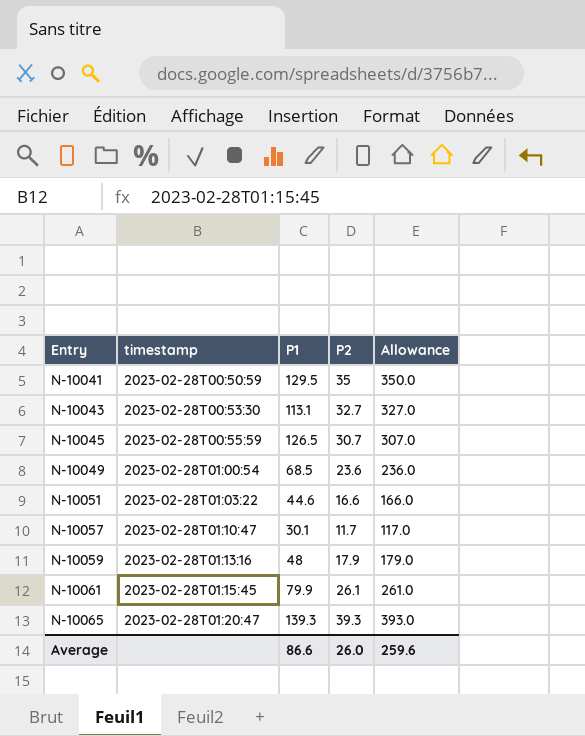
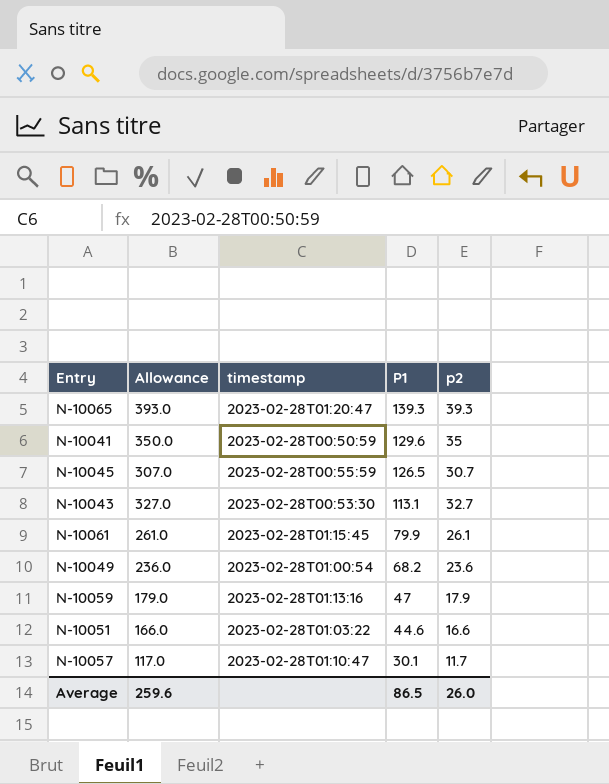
row order: Entry ascending -> P1 descending
column Allowance | position: 5 -> 2
column name: P2 -> p2
N-10041 | P1: 129.5 -> 129.6
N-10049 | P1: 68.5 -> 68.2
N-10059 | P1: 48 -> 47
Average | P1: 86.6 -> 86.5

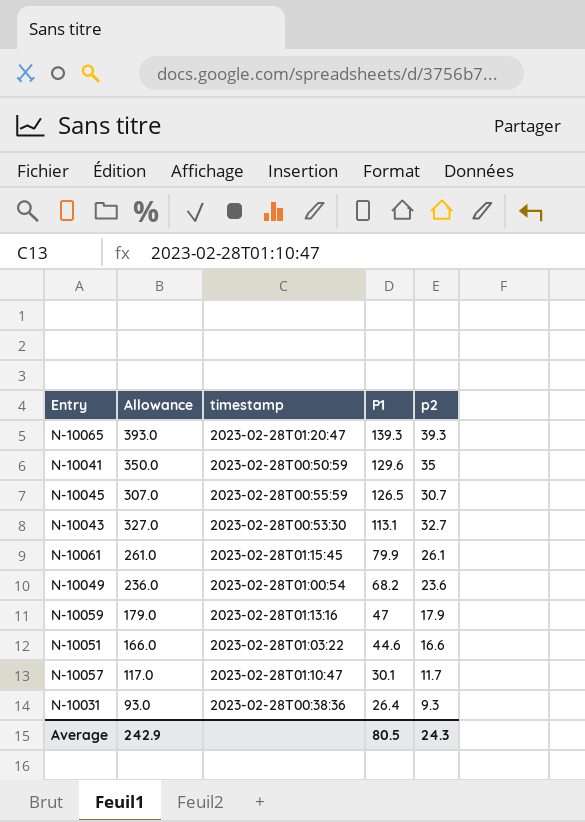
row N-10031: none -> 93.0 | 2023-02-28T00:38:36 | 26.4 | 9.3
Average | Allowance: 259.6 -> 242.9
Average | P1: 86.5 -> 80.5
Average | p2: 26.0 -> 24.3

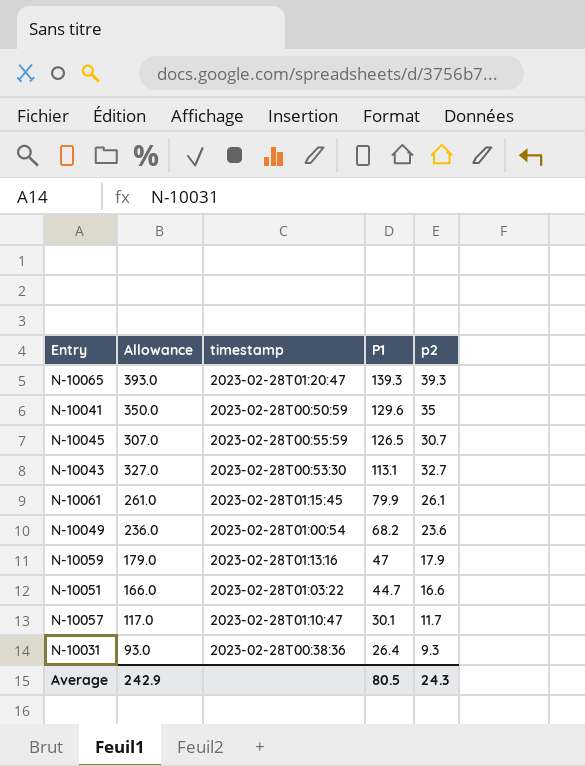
N-10051 | P1: 44.6 -> 44.7

